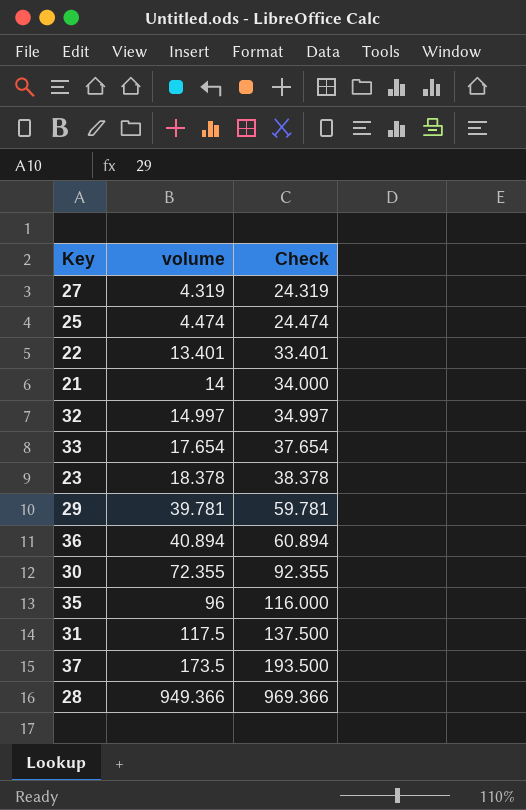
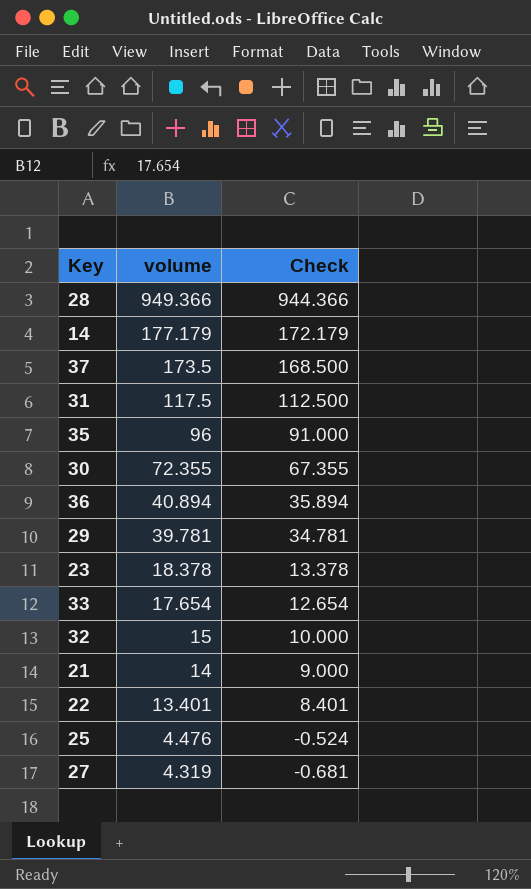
row order: volume ascending -> volume descending
column Check | formula: [volume] + 20 -> [volume] - 5
row 14: none -> 177.179 | 172.179
32 | volume: 14.997 -> 15
25 | volume: 4.474 -> 4.476

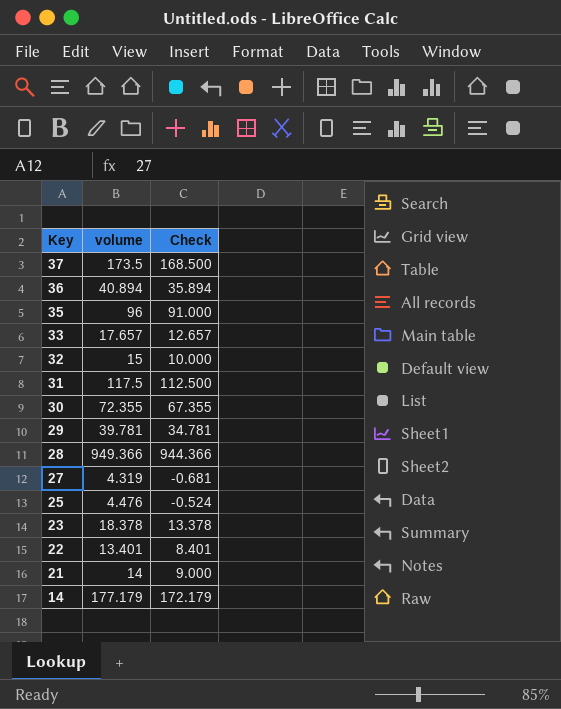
row order: volume descending -> Key descending
33 | volume: 17.654 -> 17.657
33 | Check: 12.654 -> 12.657

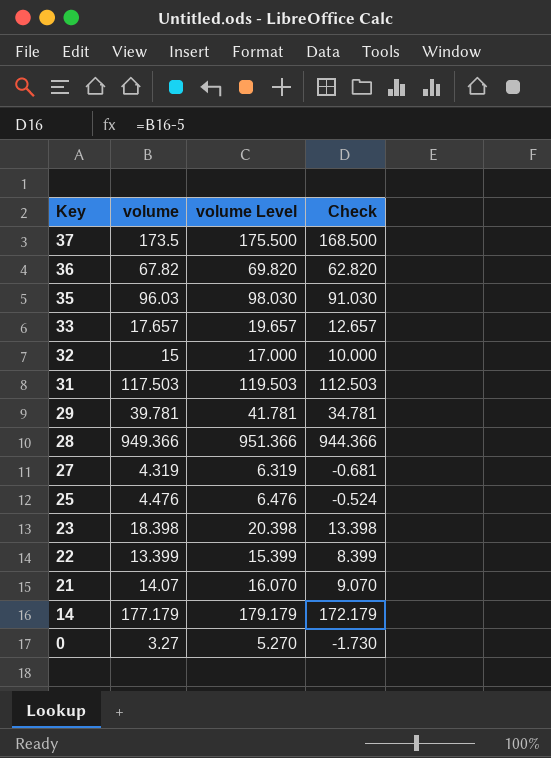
column volume Level | formula: none -> [volume] + 2
row 30: 72.355 | 67.355 -> none
36 | volume: 40.894 -> 67.82
36 | Check: 35.894 -> 62.820
35 | volume: 96 -> 96.03
35 | Check: 91.000 -> 91.030
31 | volume: 117.5 -> 117.503
31 | Check: 112.500 -> 112.503
23 | volume: 18.378 -> 18.398
23 | Check: 13.378 -> 13.398
22 | volume: 13.401 -> 13.399
22 | Check: 8.401 -> 8.399
21 | volume: 14 -> 14.07
21 | Check: 9.000 -> 9.070
row 0: none -> 3.27 | 5.270 | -1.730

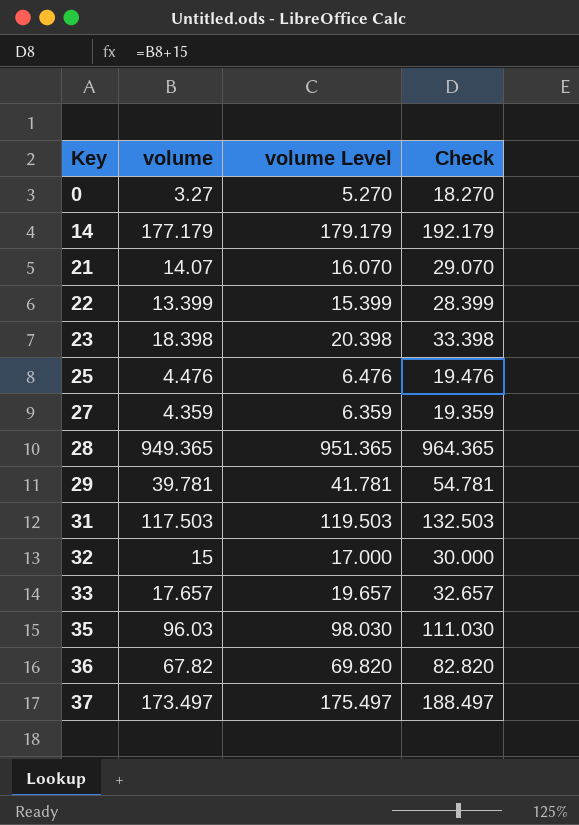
row order: Key descending -> Key ascending
column Check | formula: [volume] - 5 -> [volume] + 15
27 | volume: 4.319 -> 4.359
27 | volume Level: 6.319 -> 6.359
28 | volume: 949.366 -> 949.365
28 | volume Level: 951.366 -> 951.365
37 | volume: 173.5 -> 173.497
37 | volume Level: 175.500 -> 175.497

